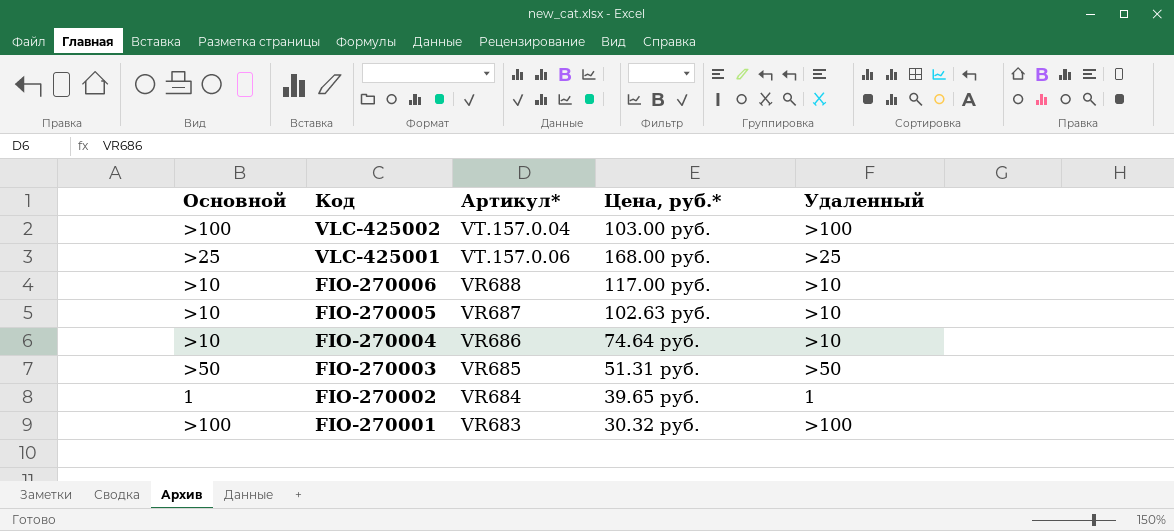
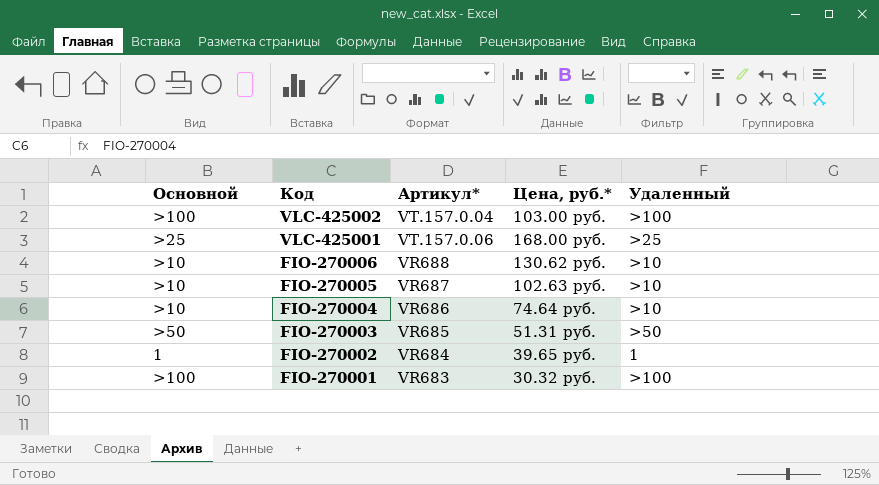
FIO-270006 | Цена, руб.*: 117.00 руб. -> 130.62 руб.

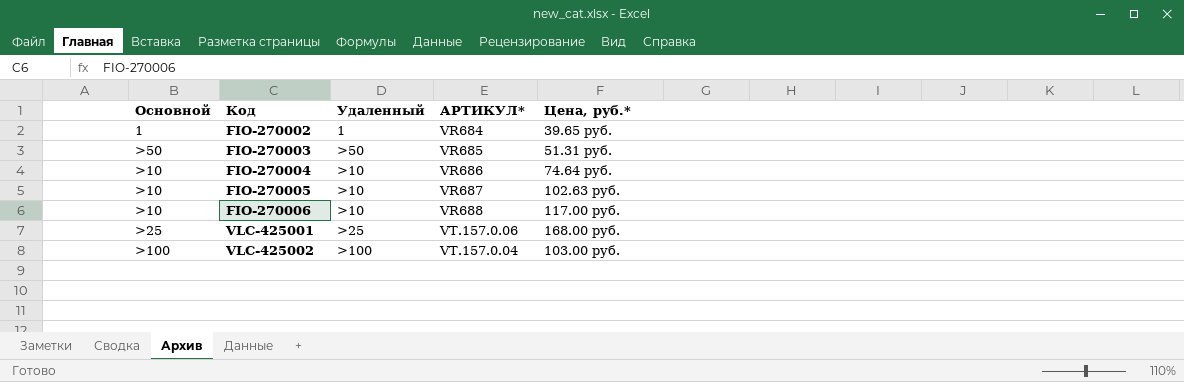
row order: Код descending -> Код ascending
column Удаленный | position: 5 -> 3
column name: Артикул* -> АРТИКУЛ*
row FIO-270001: >100 | VR683 | 30.32 руб. | >100 -> none
FIO-270006 | Цена, руб.*: 130.62 руб. -> 117.00 руб.

